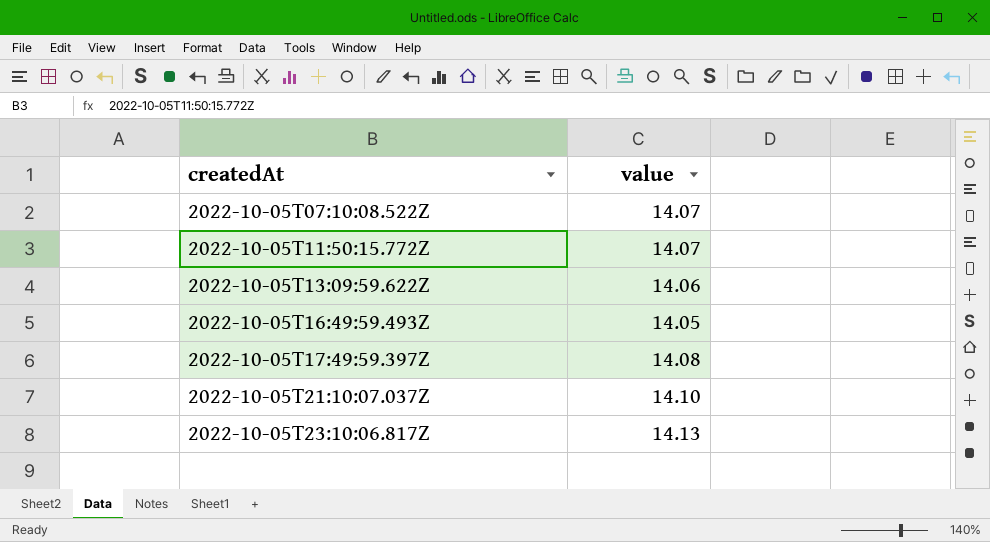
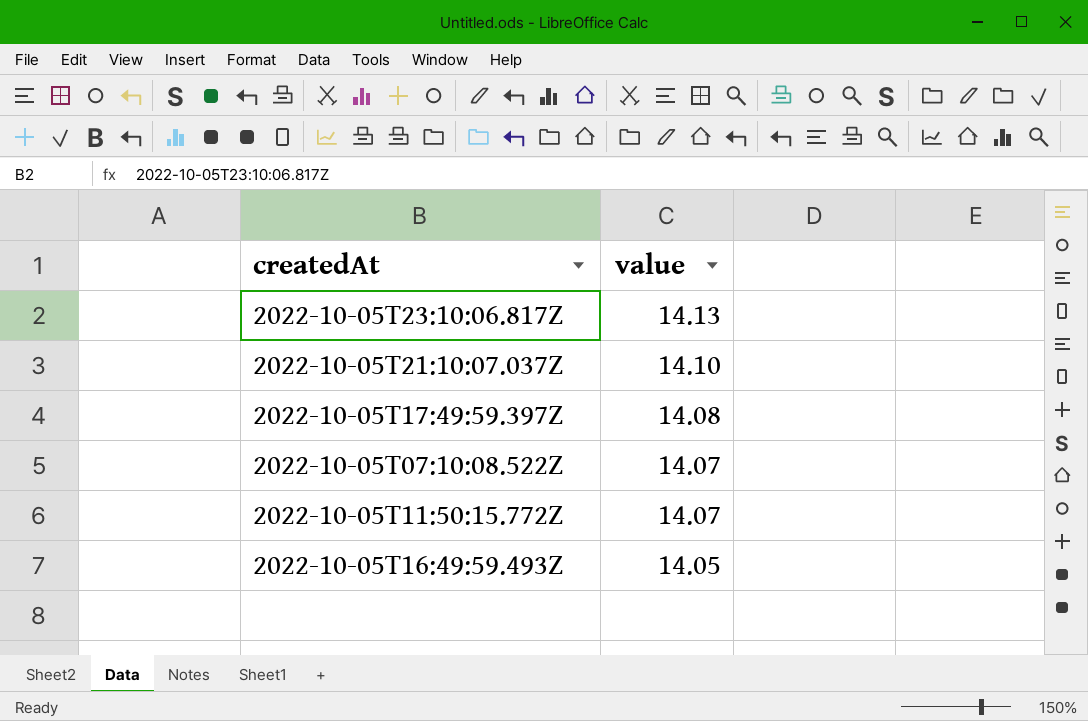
row order: createdAt ascending -> value descending
row 2022-10-05T13:09:59.622Z: 14.06 -> none

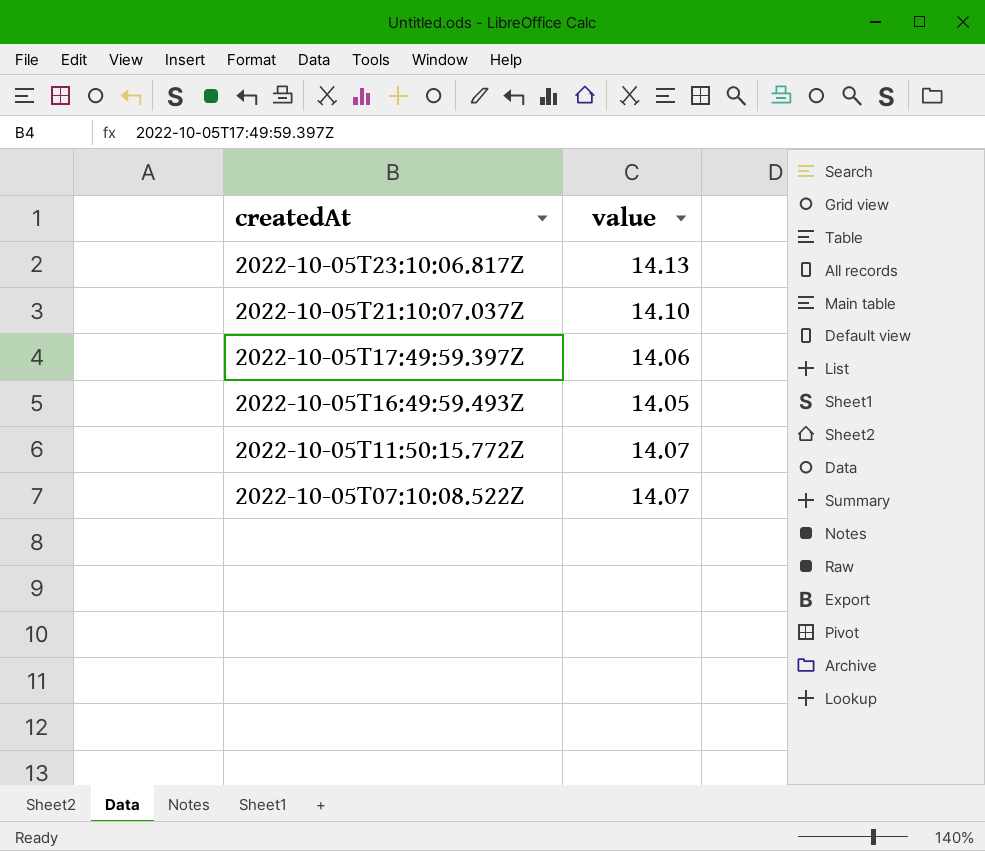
row order: value descending -> createdAt descending
2022-10-05T17:49:59.397Z | value: 14.08 -> 14.06

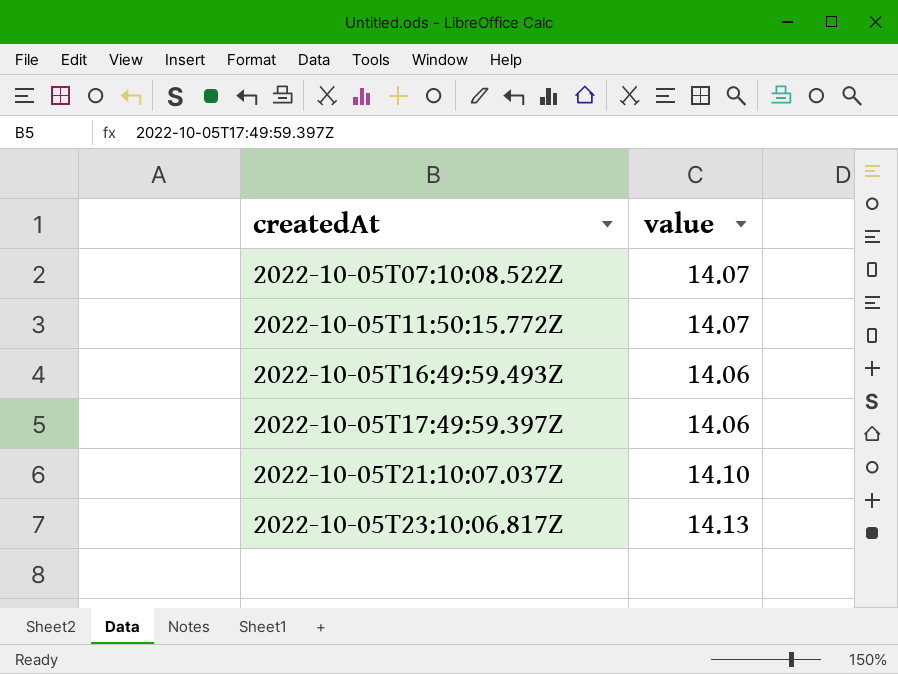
row order: createdAt descending -> createdAt ascending
2022-10-05T16:49:59.493Z | value: 14.05 -> 14.06

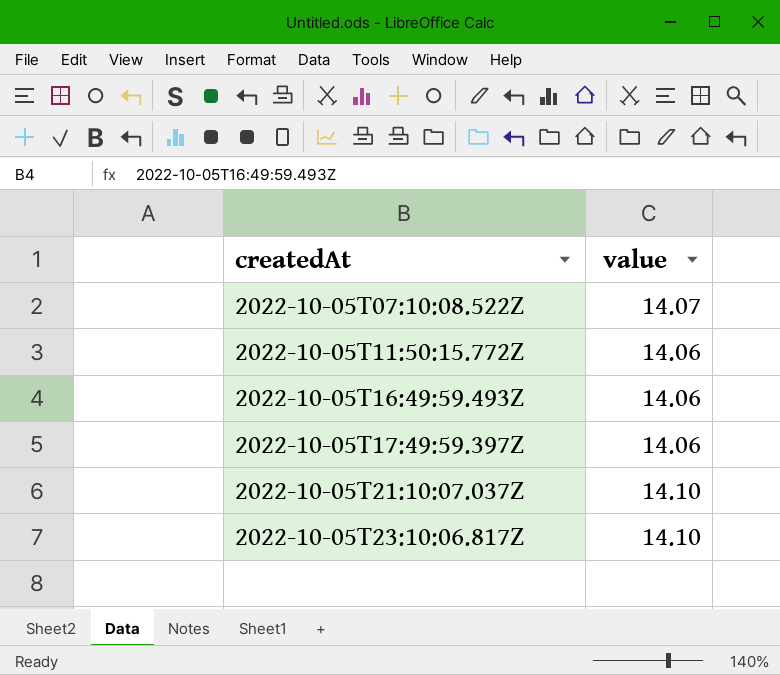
2022-10-05T11:50:15.772Z | value: 14.07 -> 14.06
2022-10-05T23:10:06.817Z | value: 14.13 -> 14.10

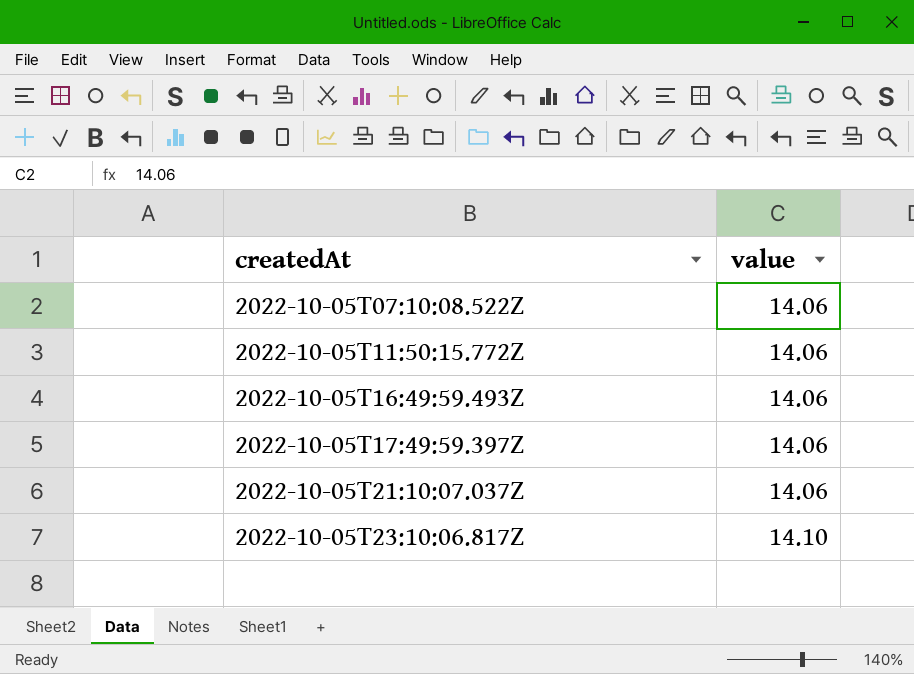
2022-10-05T07:10:08.522Z | value: 14.07 -> 14.06
2022-10-05T21:10:07.037Z | value: 14.10 -> 14.06

